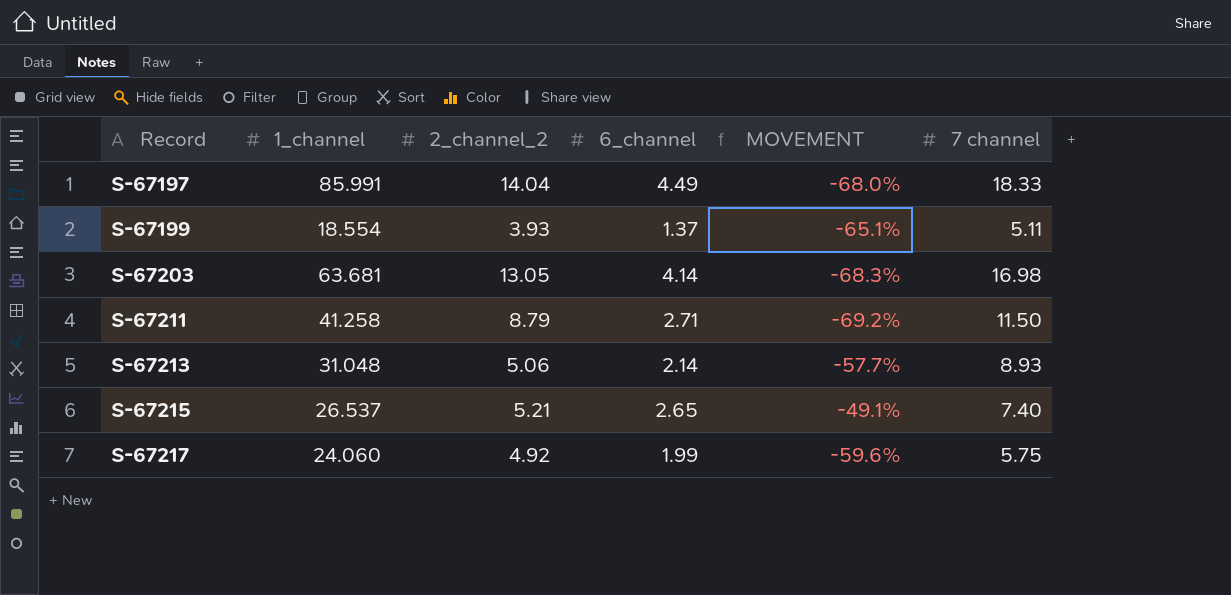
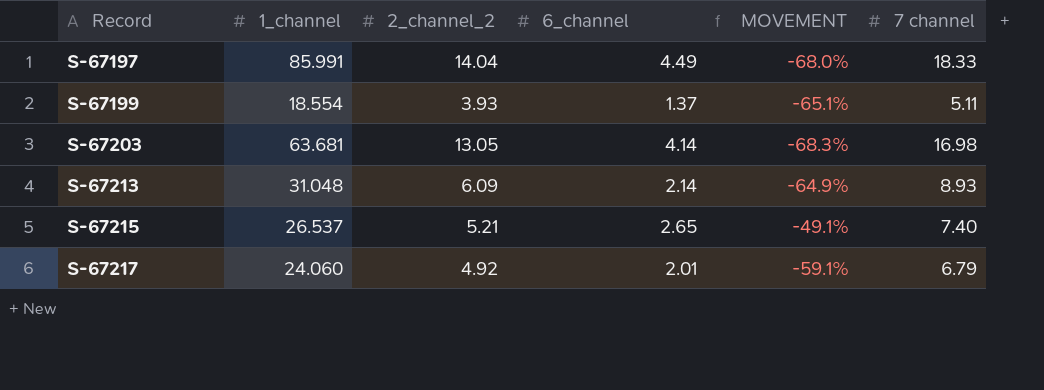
row S-67211: 41.258 | 8.79 | 2.71 | -69.2% | 11.50 -> none
S-67213 | 2_channel_2: 5.06 -> 6.09
S-67213 | MOVEMENT: -57.7% -> -64.9%
S-67217 | 6_channel: 1.99 -> 2.01
S-67217 | MOVEMENT: -59.6% -> -59.1%
S-67217 | 7 channel: 5.75 -> 6.79

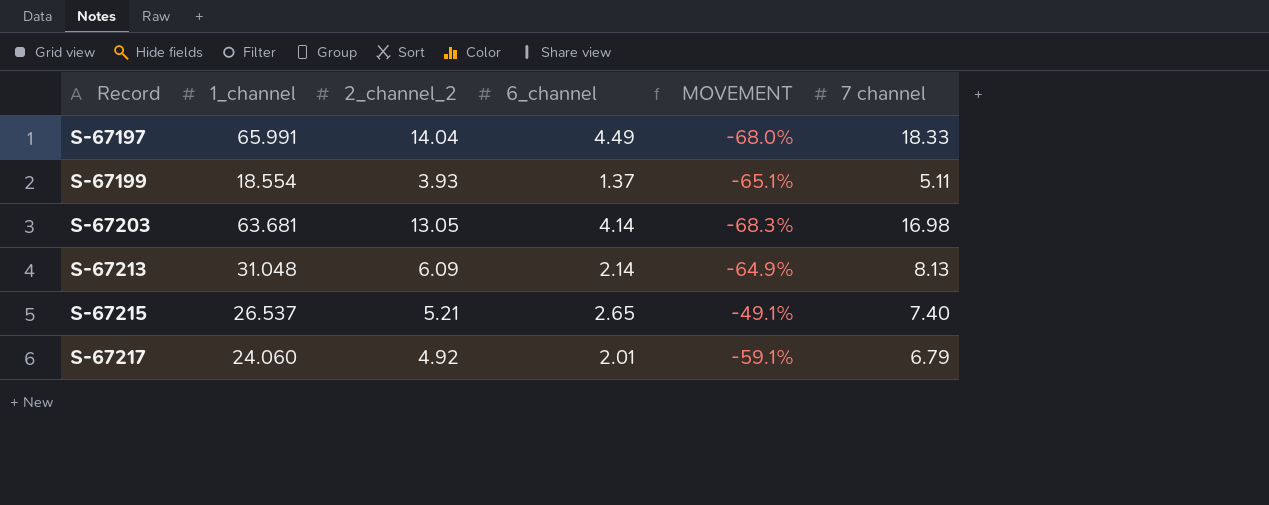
S-67197 | 1_channel: 85.991 -> 65.991
S-67213 | 7 channel: 8.93 -> 8.13

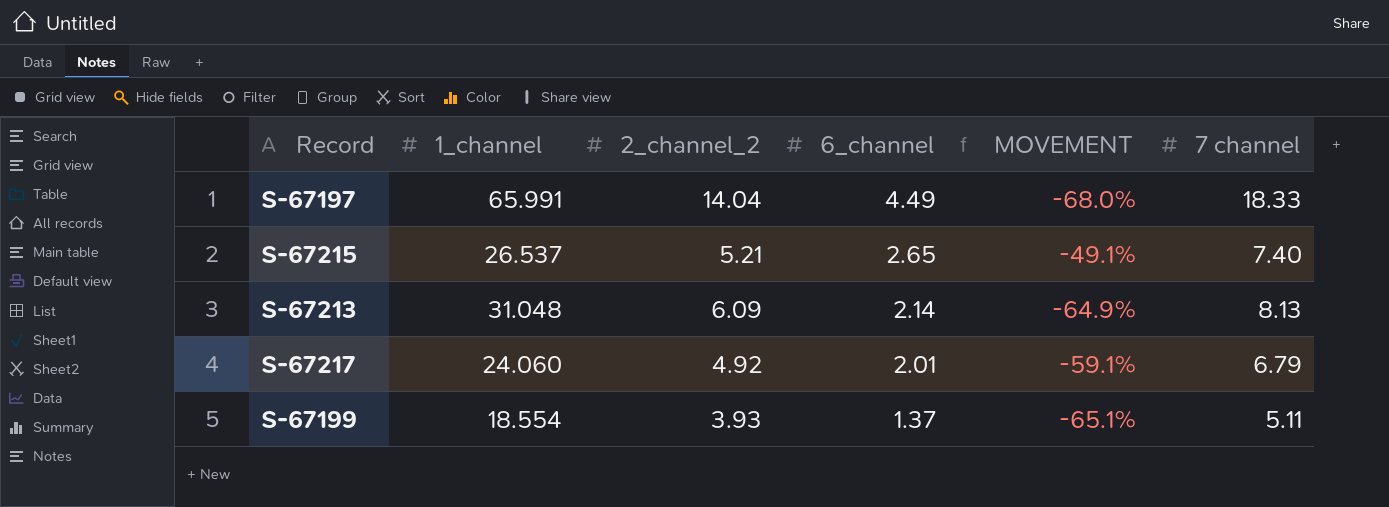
row order: Record ascending -> 6_channel descending
row S-67203: 63.681 | 13.05 | 4.14 | -68.3% | 16.98 -> none

